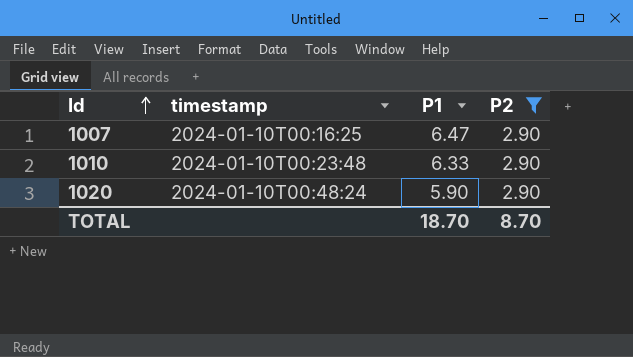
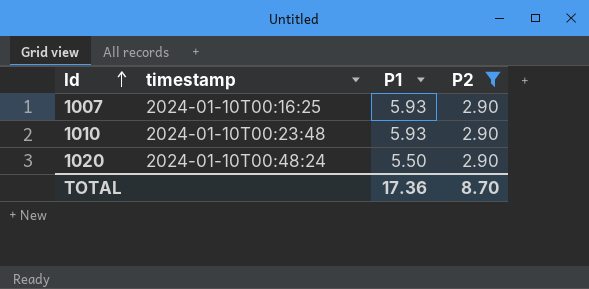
1007 | P1: 6.47 -> 5.93
1010 | P1: 6.33 -> 5.93
1020 | P1: 5.90 -> 5.50
TOTAL | P1: 18.70 -> 17.36

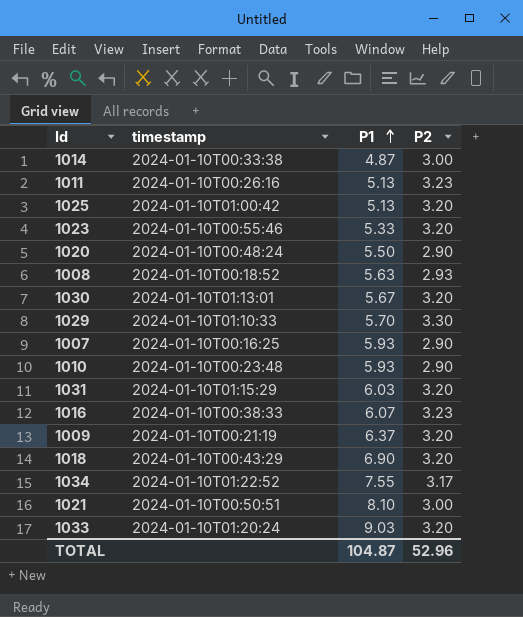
filter: P2 = 2.90 -> none
row order: Id ascending -> P1 ascending
TOTAL | P1: 17.36 -> 104.87
TOTAL | P2: 8.70 -> 52.96

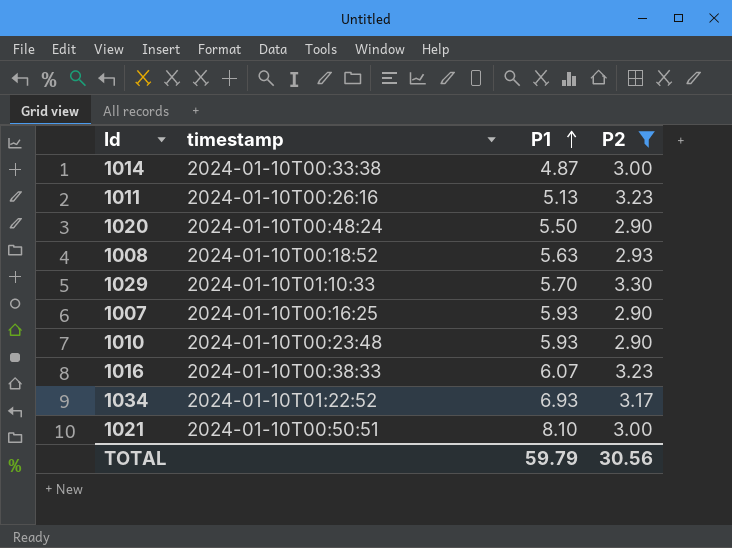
filter: none -> P2 != 3.20
1034 | P1: 7.55 -> 6.93
TOTAL | P1: 104.87 -> 59.79
TOTAL | P2: 52.96 -> 30.56

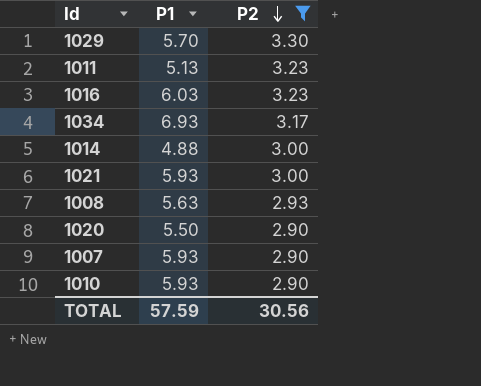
row order: P1 ascending -> P2 descending
column timestamp | position: 2 -> none
1016 | P1: 6.07 -> 6.03
1014 | P1: 4.87 -> 4.88
1021 | P1: 8.10 -> 5.93
TOTAL | P1: 59.79 -> 57.59

